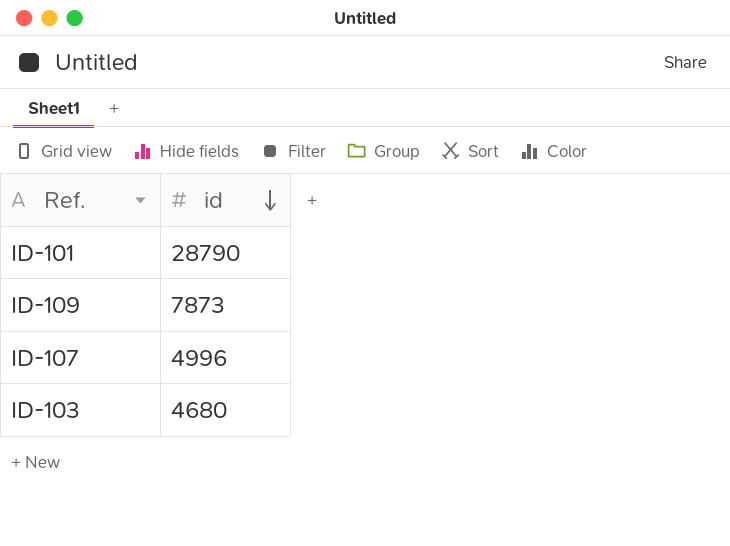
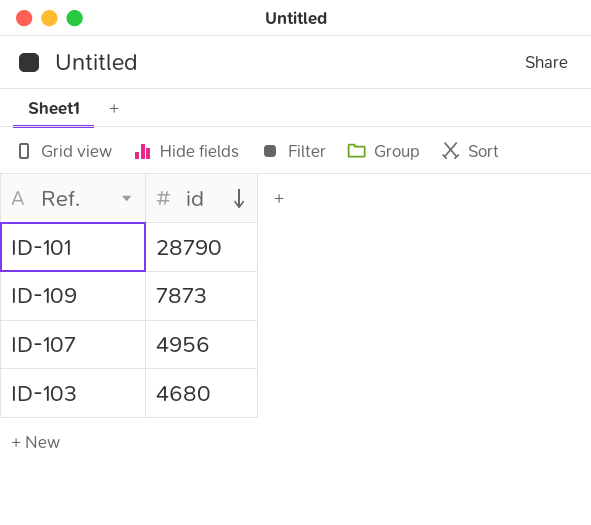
ID-107 | id: 4996 -> 4956

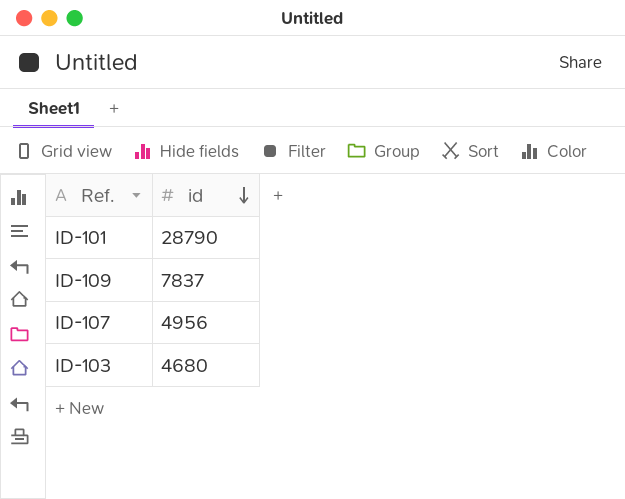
ID-109 | id: 7873 -> 7837

